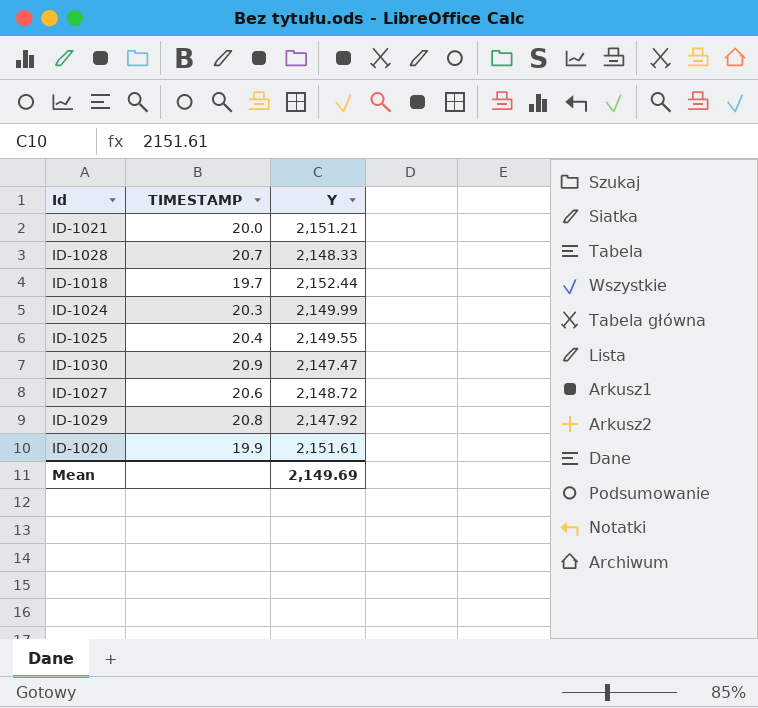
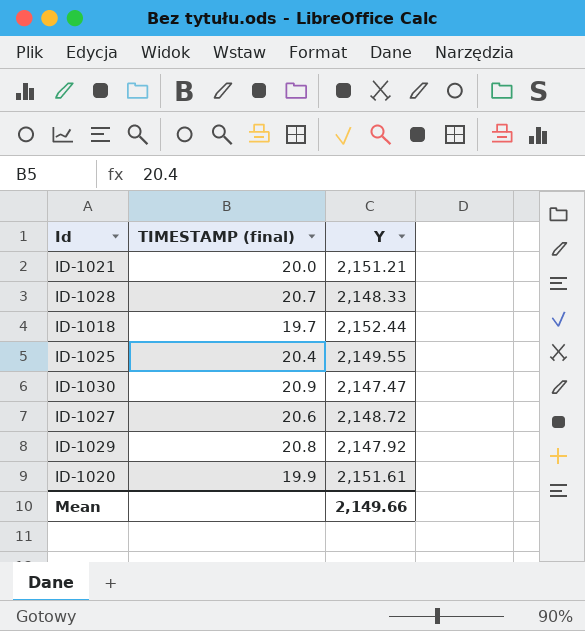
column name: TIMESTAMP -> TIMESTAMP (final)
row ID-1024: 20.3 | 2,149.99 -> none
Mean | Y: 2,149.69 -> 2,149.66

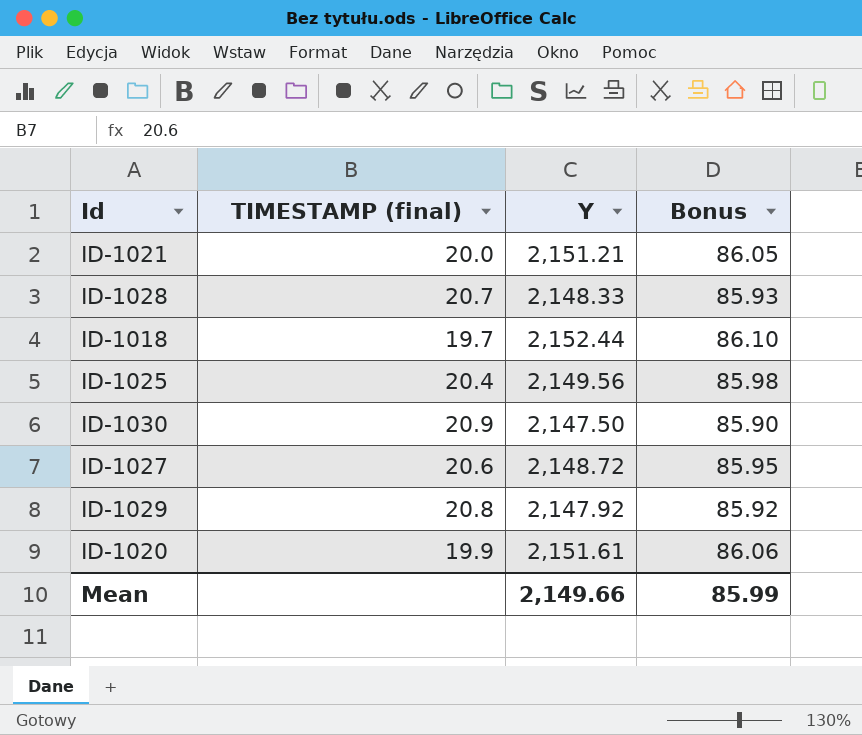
column Bonus | formula: none -> [Y] * 0.04
ID-1025 | Y: 2,149.55 -> 2,149.56
ID-1030 | Y: 2,147.47 -> 2,147.50

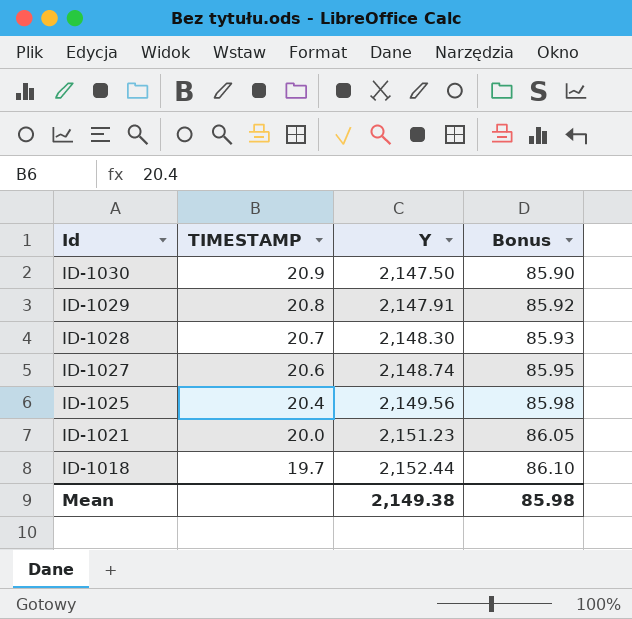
row order: none -> Id descending
column name: TIMESTAMP (final) -> TIMESTAMP
row ID-1020: 19.9 | 2,151.61 | 86.06 -> none
ID-1029 | Y: 2,147.92 -> 2,147.91
ID-1028 | Y: 2,148.33 -> 2,148.30
ID-1027 | Y: 2,148.72 -> 2,148.74
ID-1021 | Y: 2,151.21 -> 2,151.23
Mean | Y: 2,149.66 -> 2,149.38
Mean | Bonus: 85.99 -> 85.98

